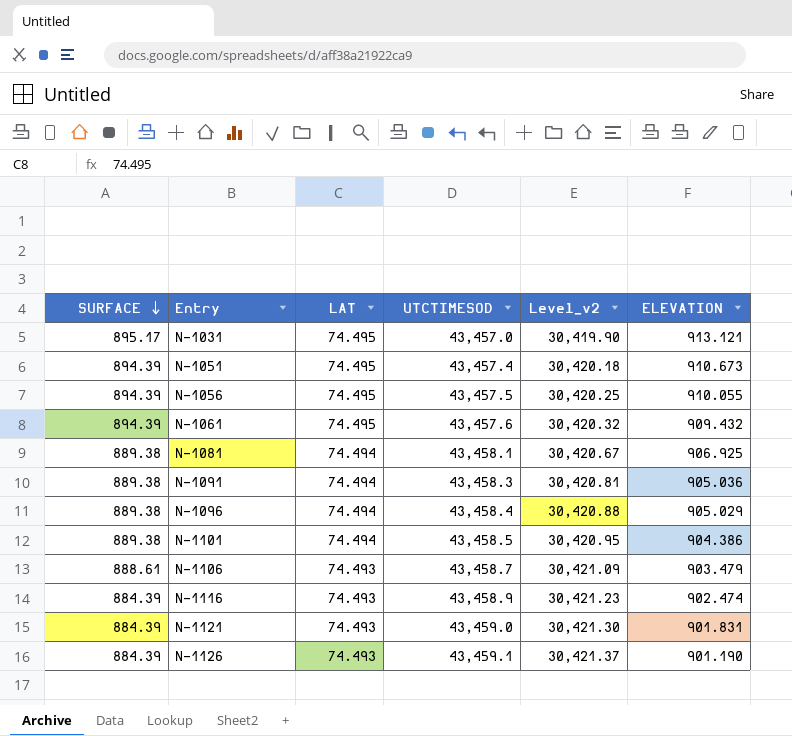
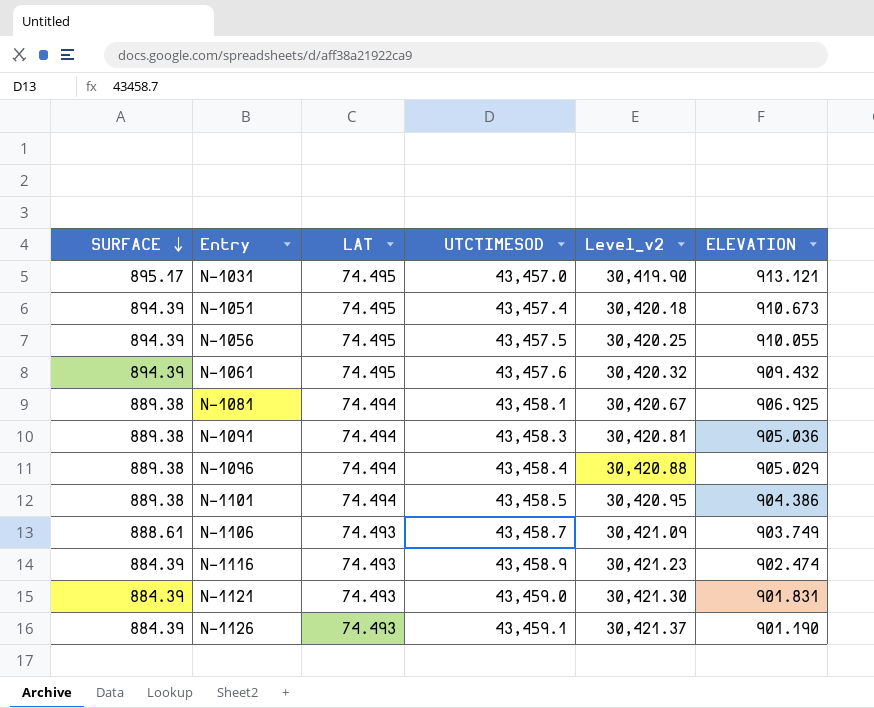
N-1106 | ELEVATION: 903.479 -> 903.749

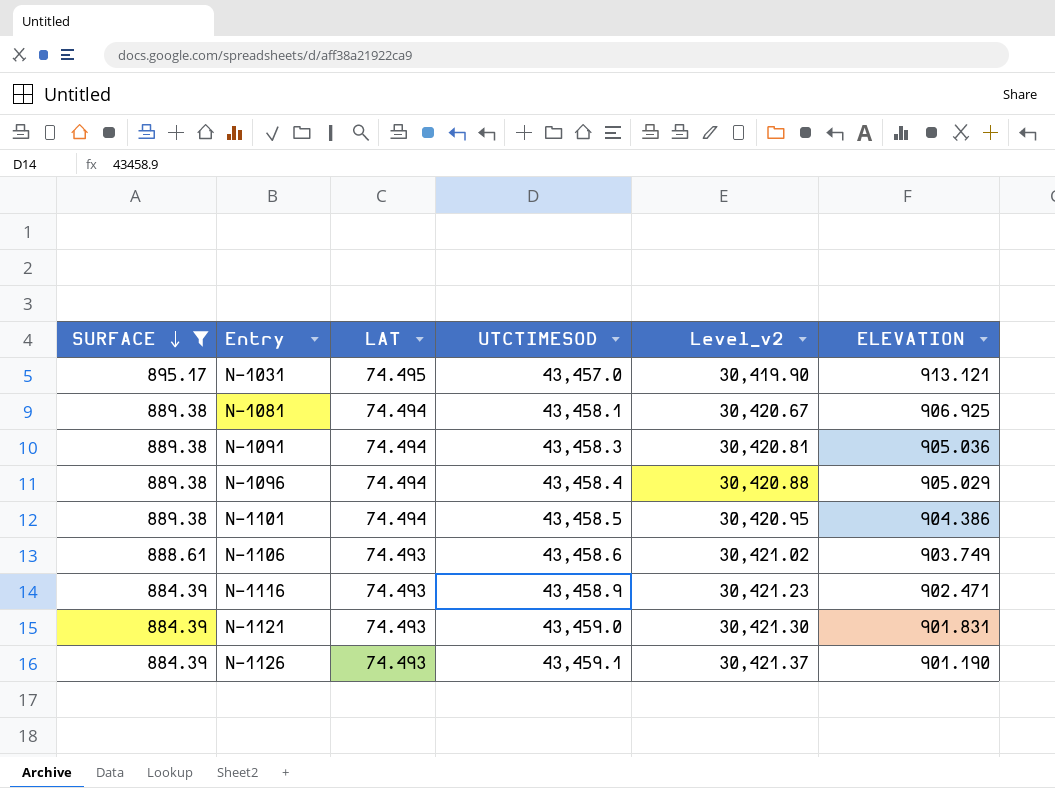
filter: none -> SURFACE != 894.39
N-1106 | UTCTIMESOD: 43,458.7 -> 43,458.6
N-1106 | Level_v2: 30,421.09 -> 30,421.02
N-1116 | ELEVATION: 902.474 -> 902.471

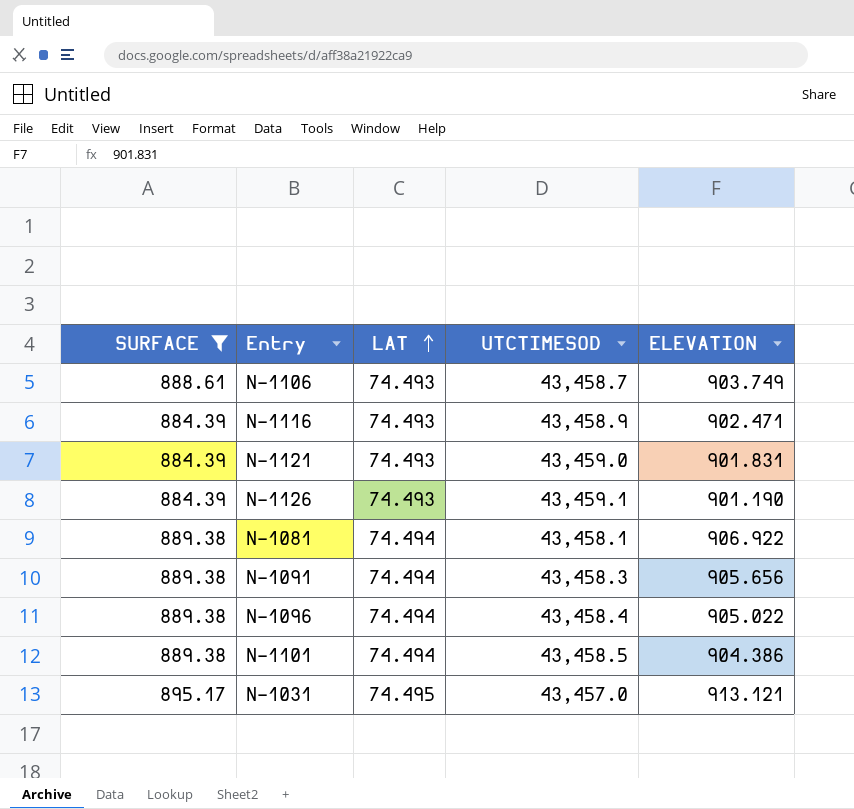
row order: SURFACE descending -> LAT ascending
column Level_v2 | formula: [UTCTIMESOD] * 0.7 -> none
N-1106 | UTCTIMESOD: 43,458.6 -> 43,458.7
N-1081 | ELEVATION: 906.925 -> 906.922
N-1091 | ELEVATION: 905.036 -> 905.656
N-1096 | ELEVATION: 905.029 -> 905.022

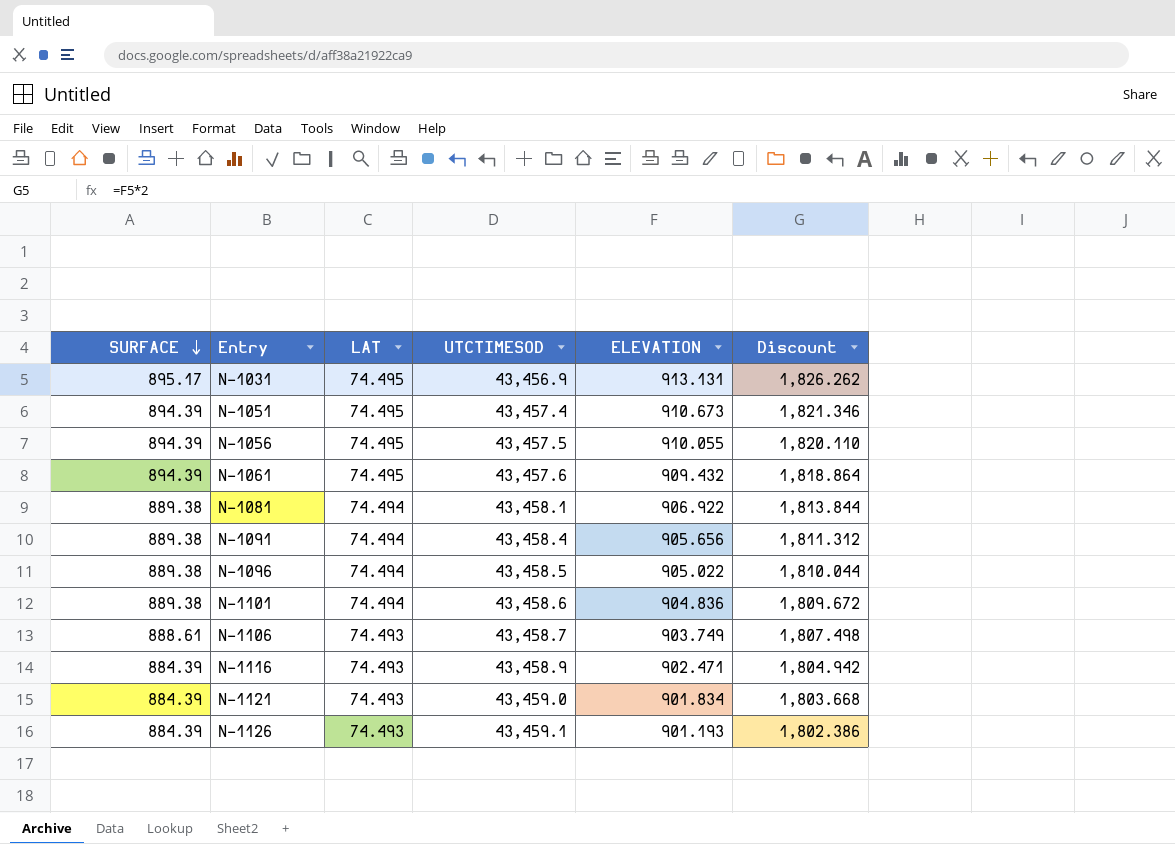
filter: SURFACE != 894.39 -> none
row order: LAT ascending -> SURFACE descending
column Discount | formula: none -> [ELEVATION] * 2
N-1031 | UTCTIMESOD: 43,457.0 -> 43,456.9
N-1031 | ELEVATION: 913.121 -> 913.131
N-1091 | UTCTIMESOD: 43,458.3 -> 43,458.4
N-1096 | UTCTIMESOD: 43,458.4 -> 43,458.5
N-1101 | UTCTIMESOD: 43,458.5 -> 43,458.6
N-1101 | ELEVATION: 904.386 -> 904.836
N-1121 | ELEVATION: 901.831 -> 901.834
N-1126 | ELEVATION: 901.190 -> 901.193

